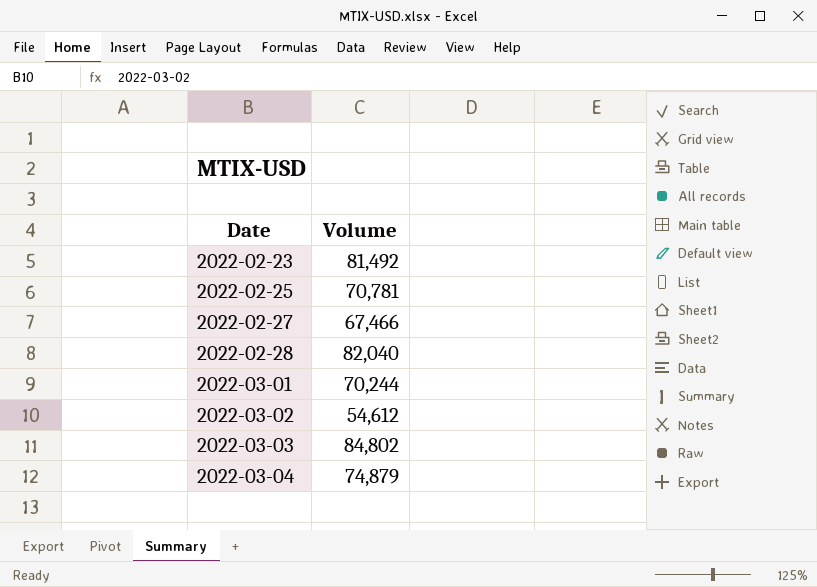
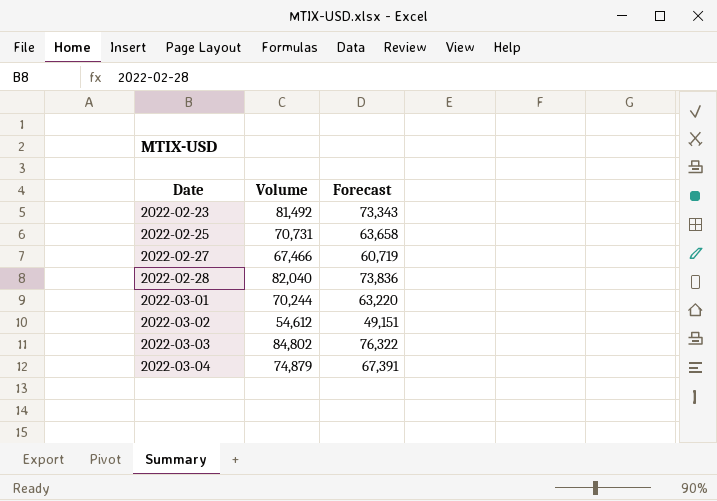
column Forecast | formula: none -> [Volume] * 0.9
2022-02-25 | Volume: 70,781 -> 70,731

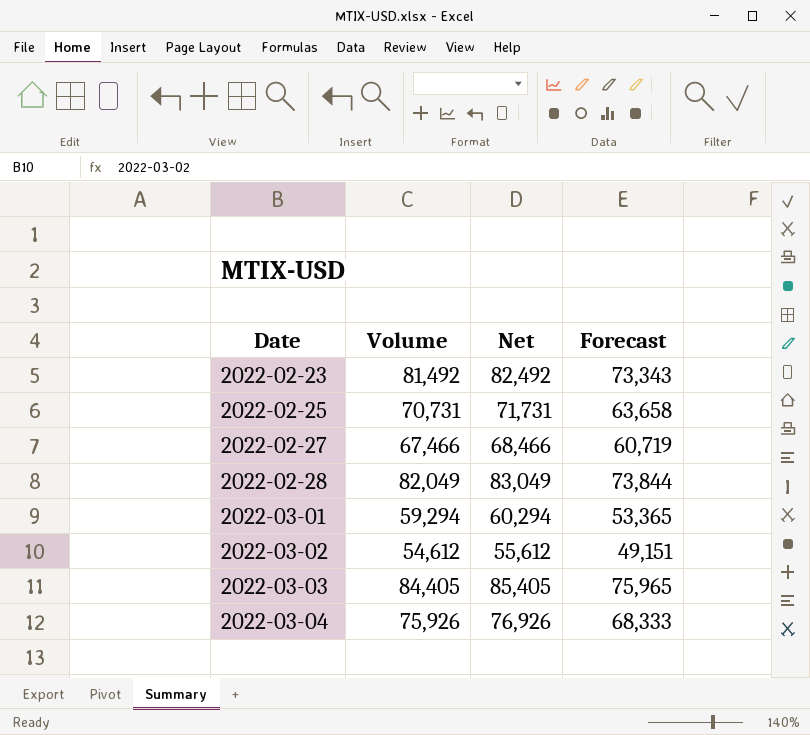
column Net | formula: none -> [Volume] + 1000
2022-02-28 | Volume: 82,040 -> 82,049
2022-02-28 | Forecast: 73,836 -> 73,844
2022-03-01 | Volume: 70,244 -> 59,294
2022-03-01 | Forecast: 63,220 -> 53,365
2022-03-03 | Volume: 84,802 -> 84,405
2022-03-03 | Forecast: 76,322 -> 75,965
2022-03-04 | Volume: 74,879 -> 75,926
2022-03-04 | Forecast: 67,391 -> 68,333

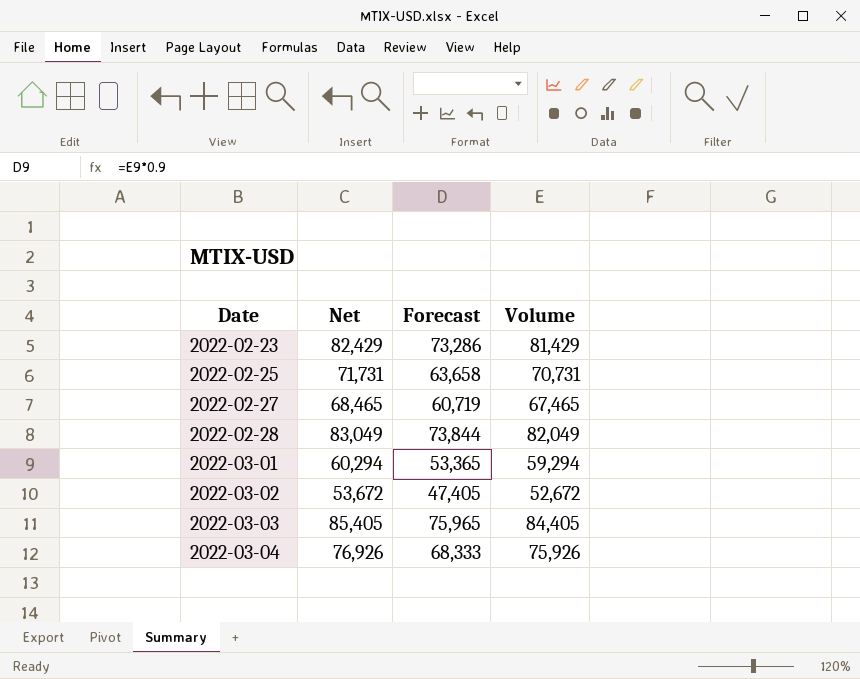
column Volume | position: 2 -> 4
2022-02-23 | Net: 82,492 -> 82,429
2022-02-23 | Forecast: 73,343 -> 73,286
2022-02-23 | Volume: 81,492 -> 81,429
2022-02-27 | Net: 68,466 -> 68,465
2022-02-27 | Volume: 67,466 -> 67,465
2022-03-02 | Net: 55,612 -> 53,672
2022-03-02 | Forecast: 49,151 -> 47,405
2022-03-02 | Volume: 54,612 -> 52,672

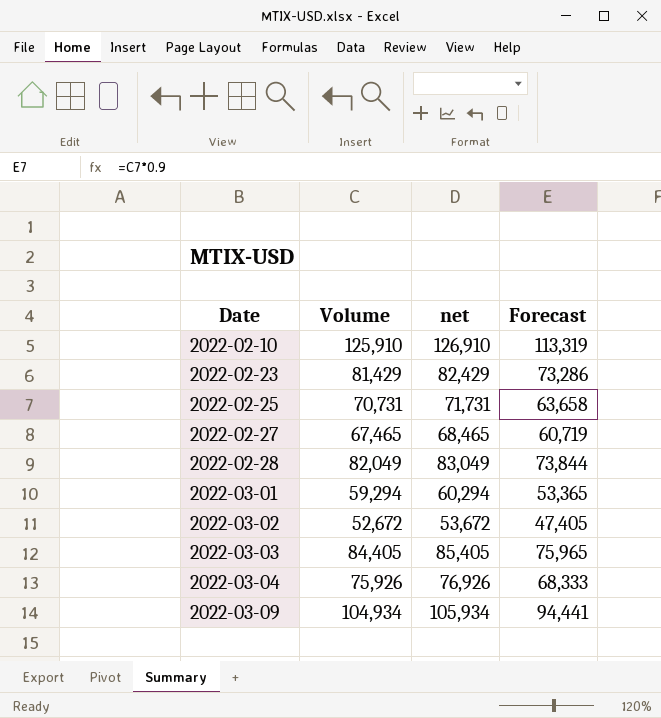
column Volume | position: 4 -> 2
column name: Net -> net
row 2022-02-10: none -> 125,910 | 126,910 | 113,319
row 2022-03-09: none -> 104,934 | 105,934 | 94,441

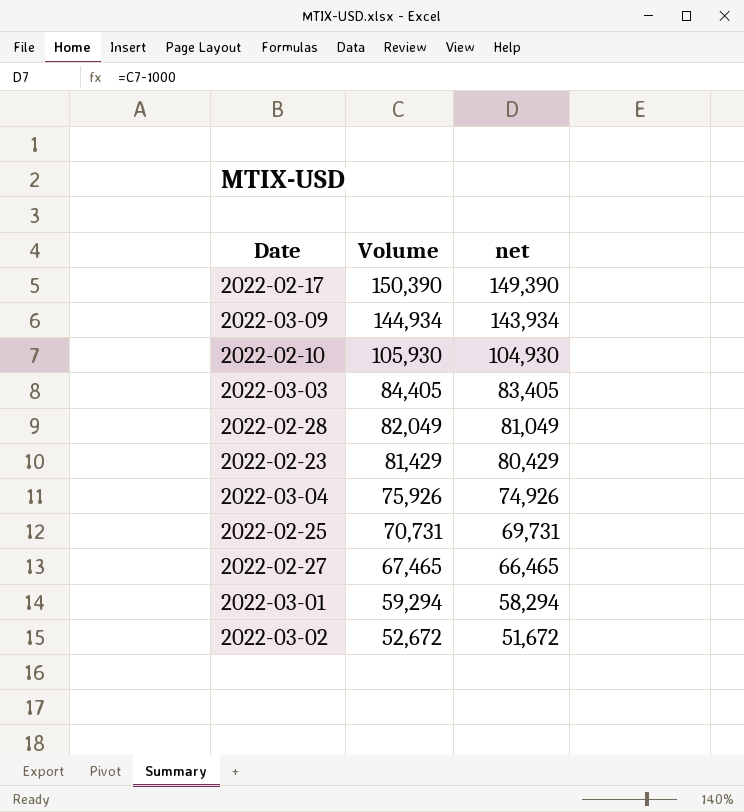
row order: Date ascending -> Volume descending
column Forecast | formula: [Volume] * 0.9 -> none
column net | formula: [Volume] + 1000 -> [Volume] - 1000
row 2022-02-17: none -> 150,390 | 149,390
2022-03-09 | Volume: 104,934 -> 144,934
2022-02-10 | Volume: 125,910 -> 105,930

